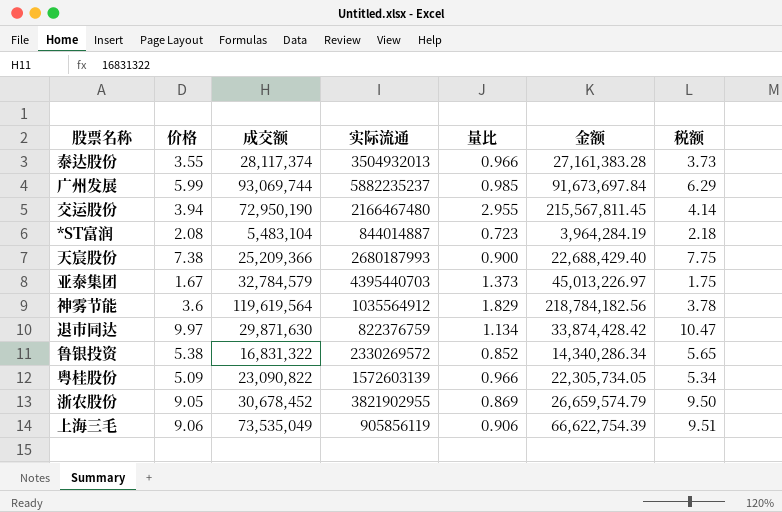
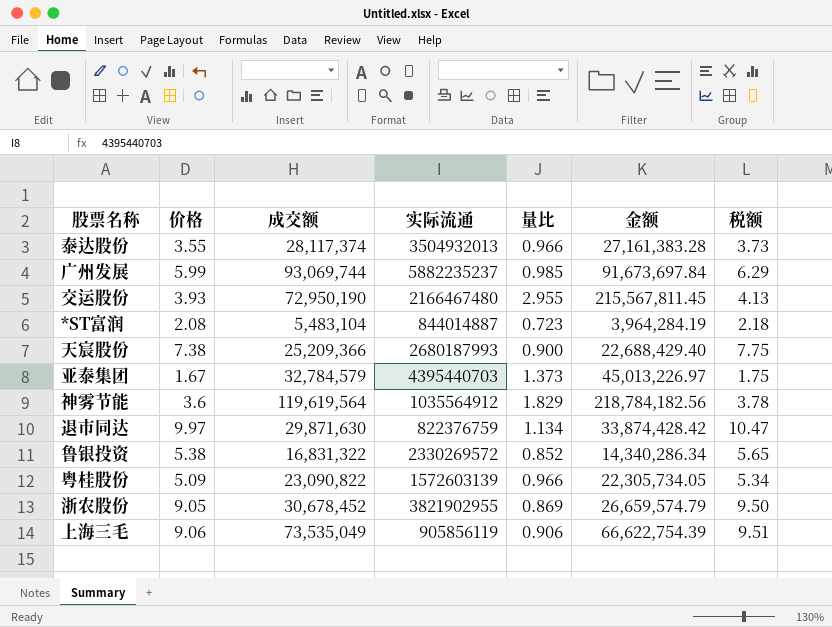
交运股份 | 价格: 3.94 -> 3.93
交运股份 | 税额: 4.14 -> 4.13

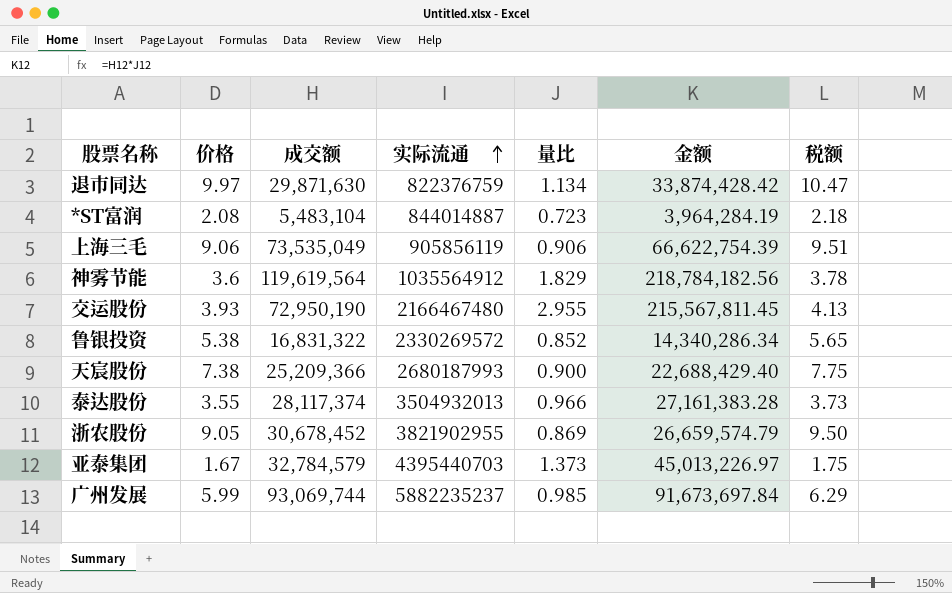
row order: none -> 实际流通 ascending
row 粤桂股份: 5.09 | 23,090,822 | 1572603139 | 0.966 | 22,305,734.05 | 5.34 -> none

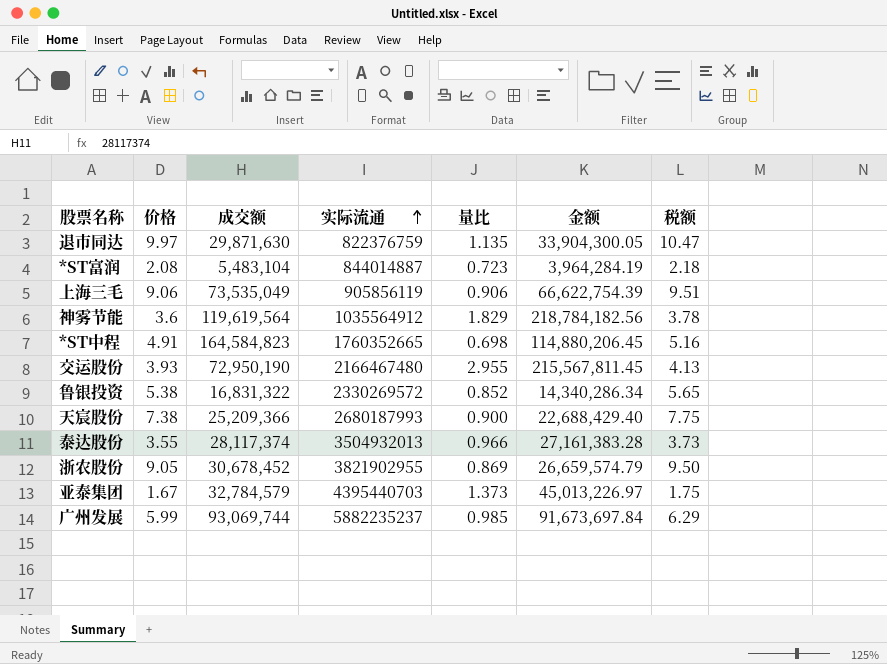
退市同达 | 量比: 1.134 -> 1.135
退市同达 | 金额: 33,874,428.42 -> 33,904,300.05
row *ST中程: none -> 4.91 | 164,584,823 | 1760352665 | 0.698 | 114,880,206.45 | 5.16

